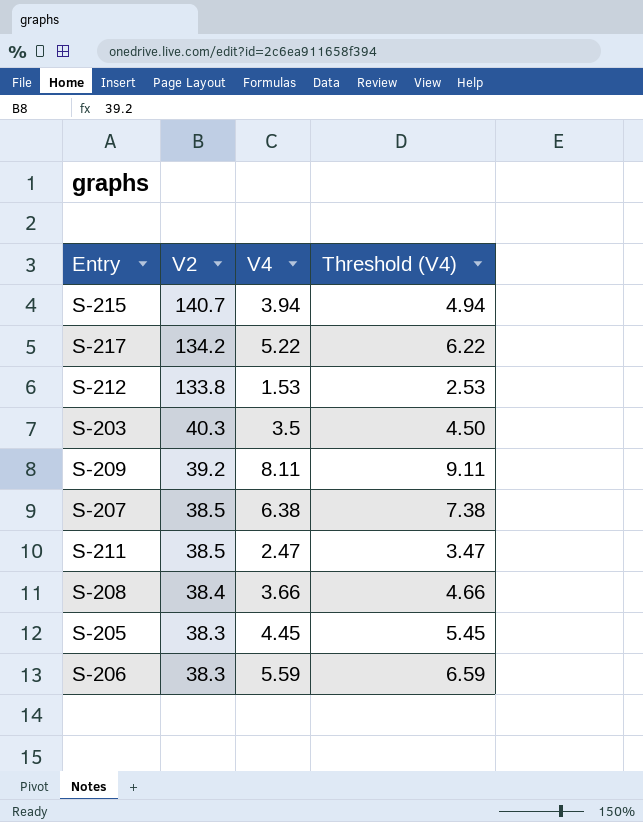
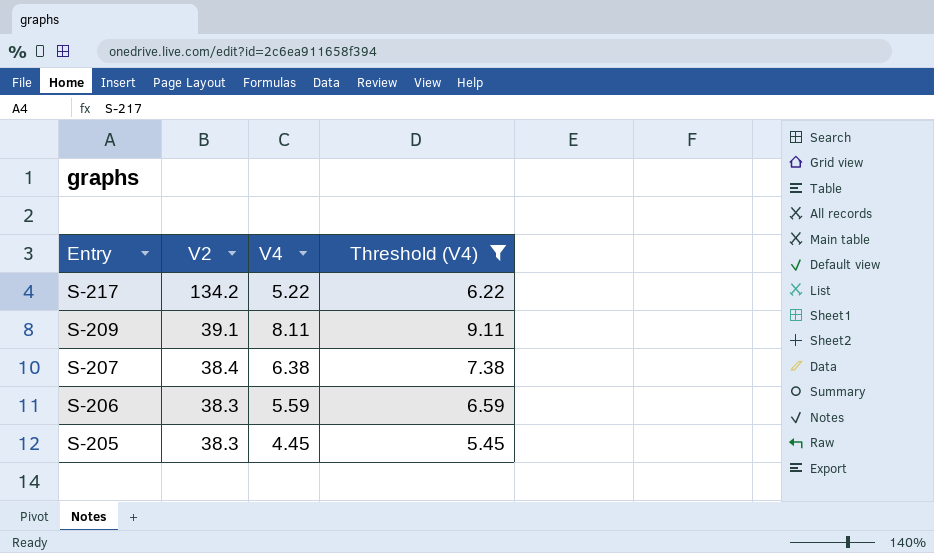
filter: none -> Threshold (V4) >= 5.45
row order: V2 descending -> Entry descending
S-209 | V2: 39.2 -> 39.1
S-207 | V2: 38.5 -> 38.4

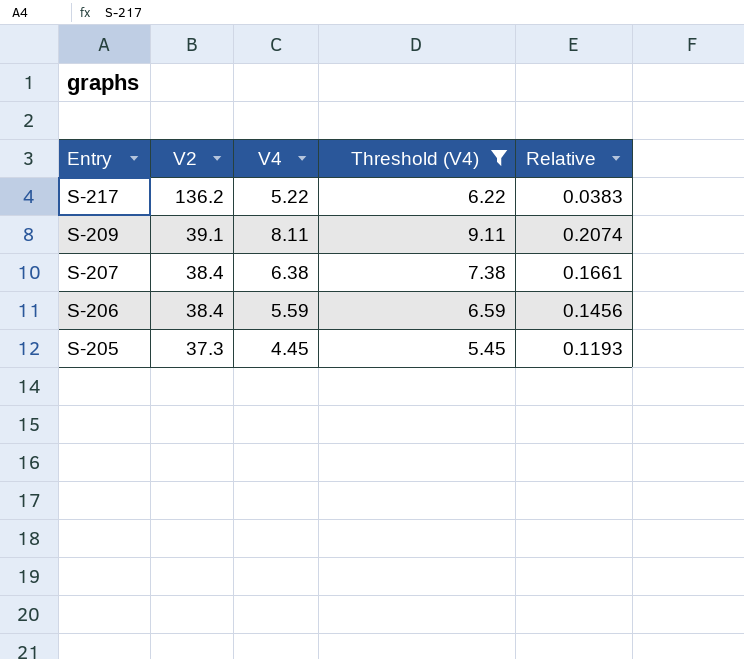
column Relative | formula: none -> [V4] / [V2]
S-217 | V2: 134.2 -> 136.2
S-206 | V2: 38.3 -> 38.4
S-205 | V2: 38.3 -> 37.3

